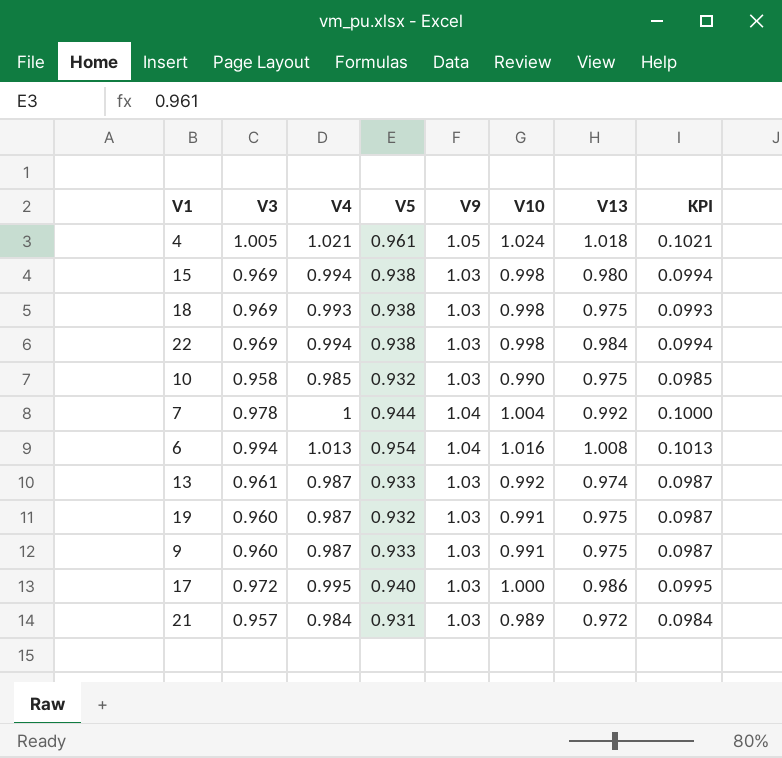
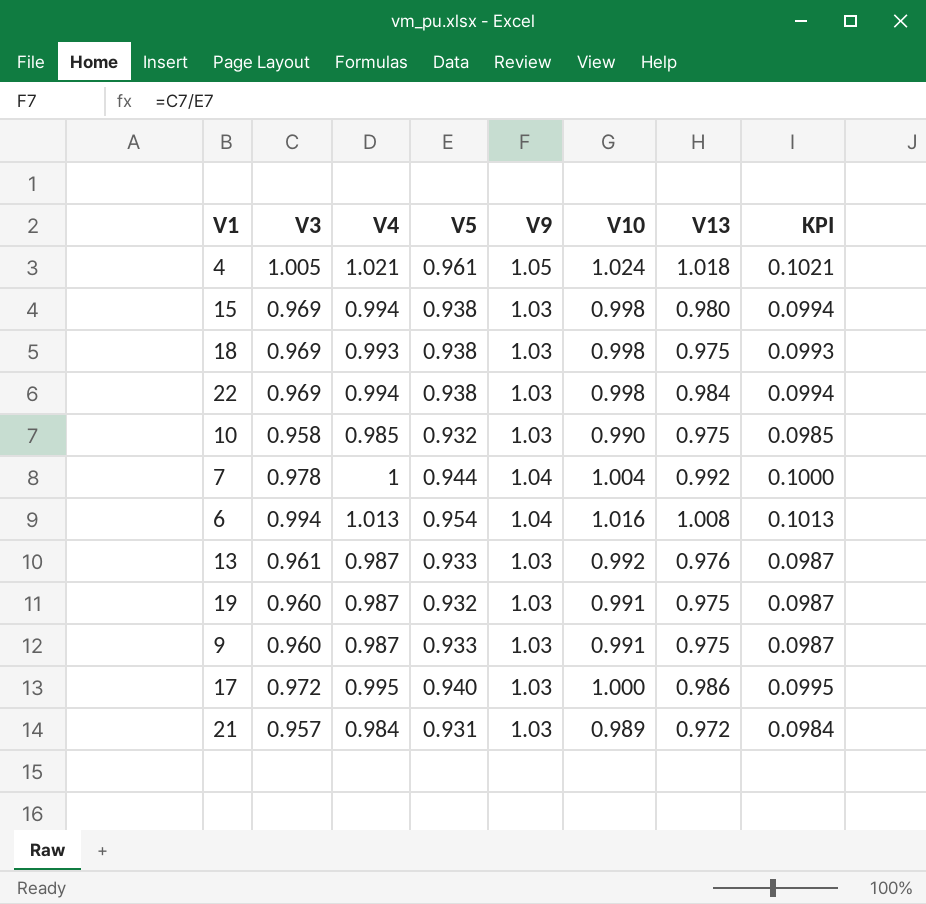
13 | V13: 0.974 -> 0.976

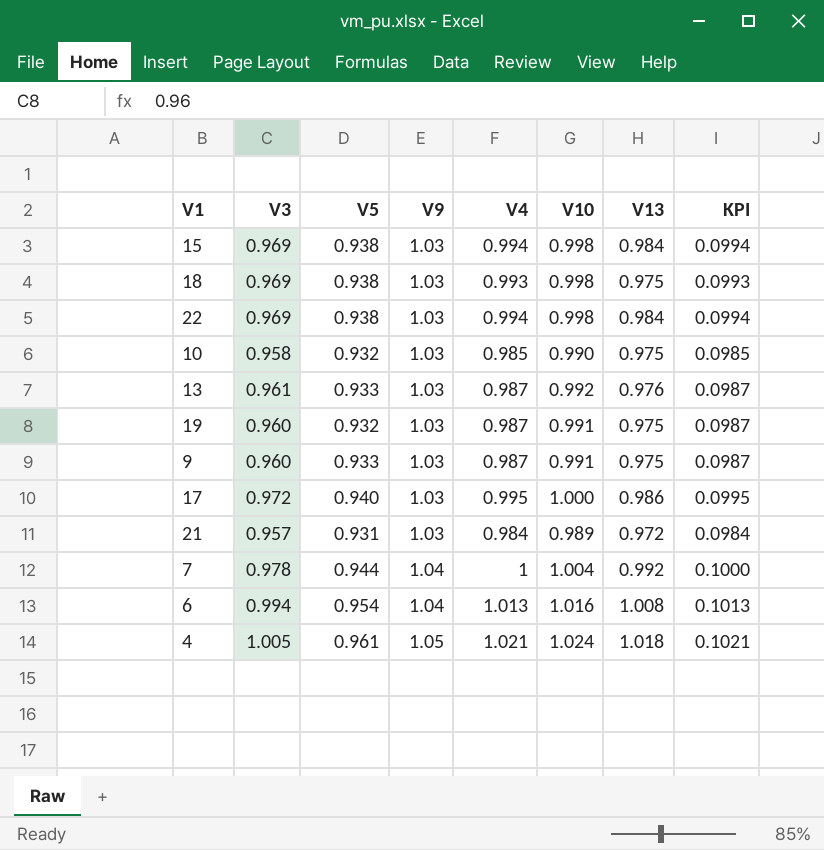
row order: none -> V9 ascending
column V4 | position: 3 -> 5
15 | V13: 0.980 -> 0.984

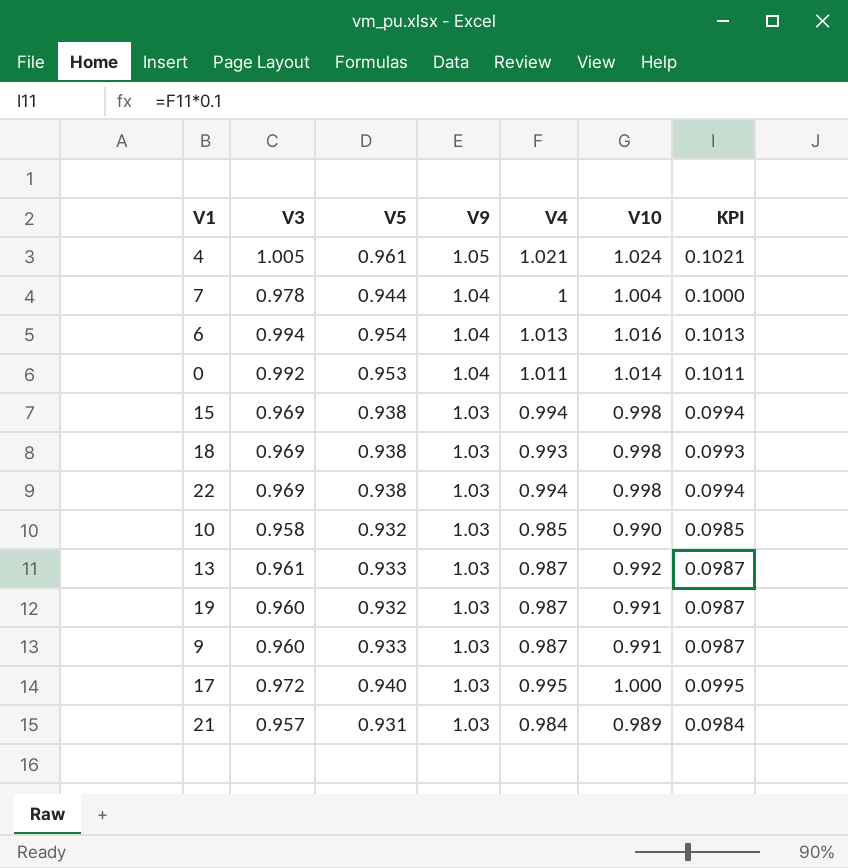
row order: V9 ascending -> V9 descending
column V13 | position: 7 -> none
row 0: none -> 0.992 | 0.953 | 1.04 | 1.011 | 1.014 | 0.1011

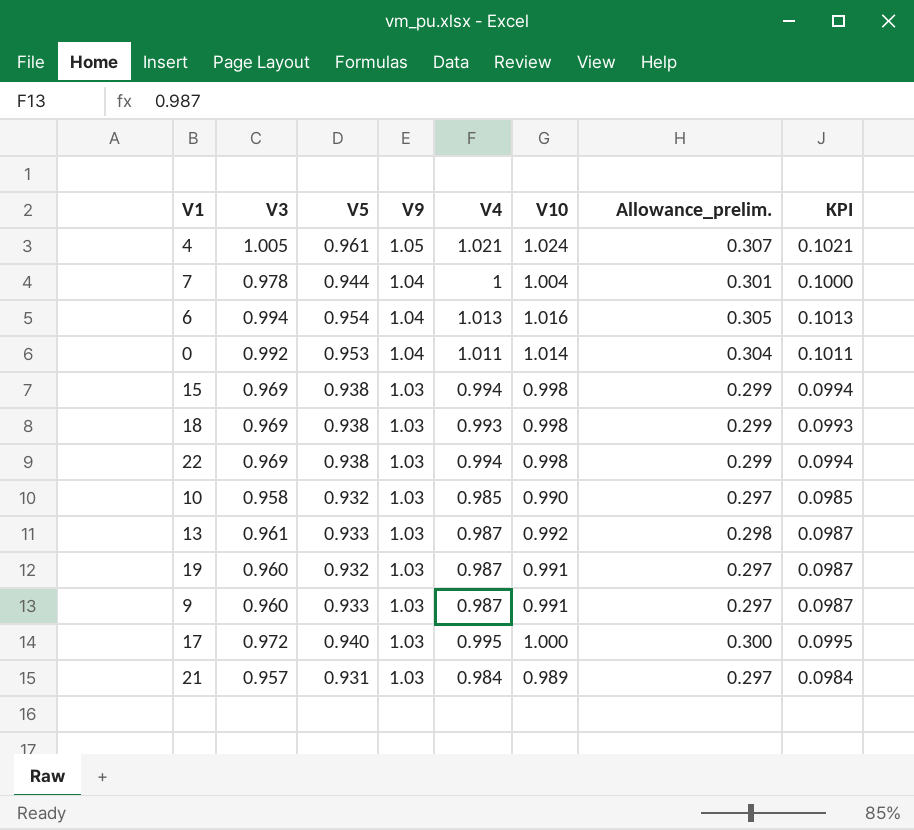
column Allowance_prelim. | formula: none -> [V10] * 0.3

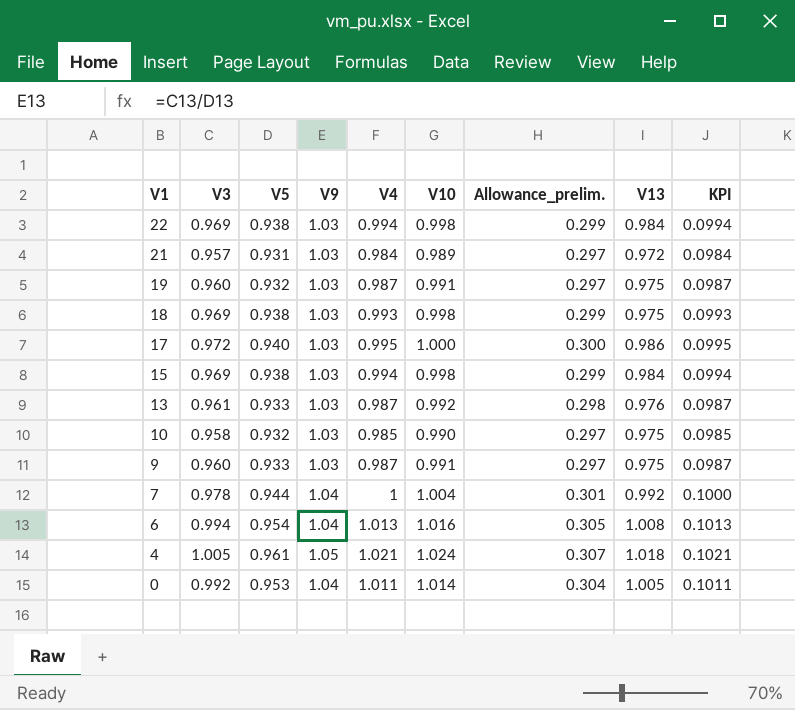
row order: V9 descending -> V1 descending
column V13 | position: none -> 8

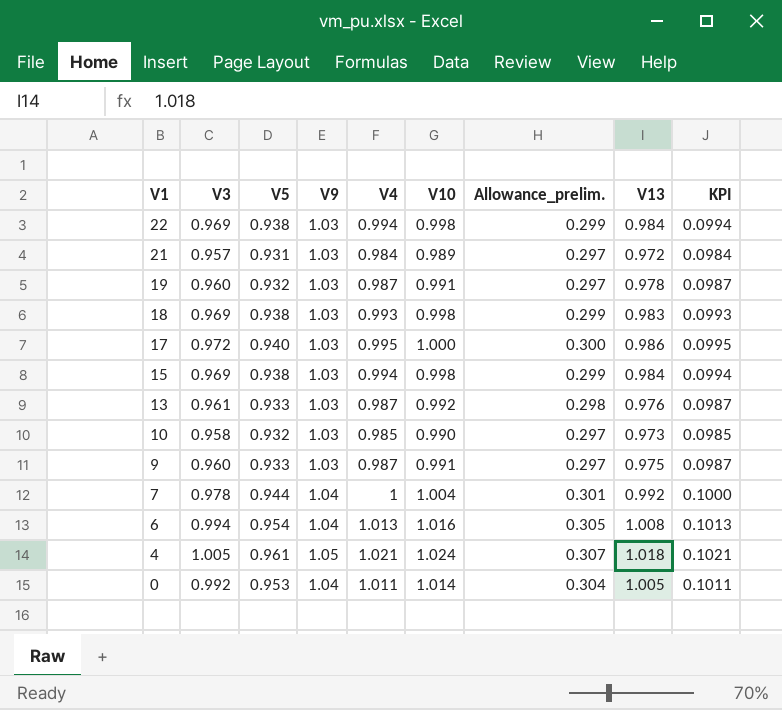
19 | V13: 0.975 -> 0.978
18 | V13: 0.975 -> 0.983
10 | V13: 0.975 -> 0.973

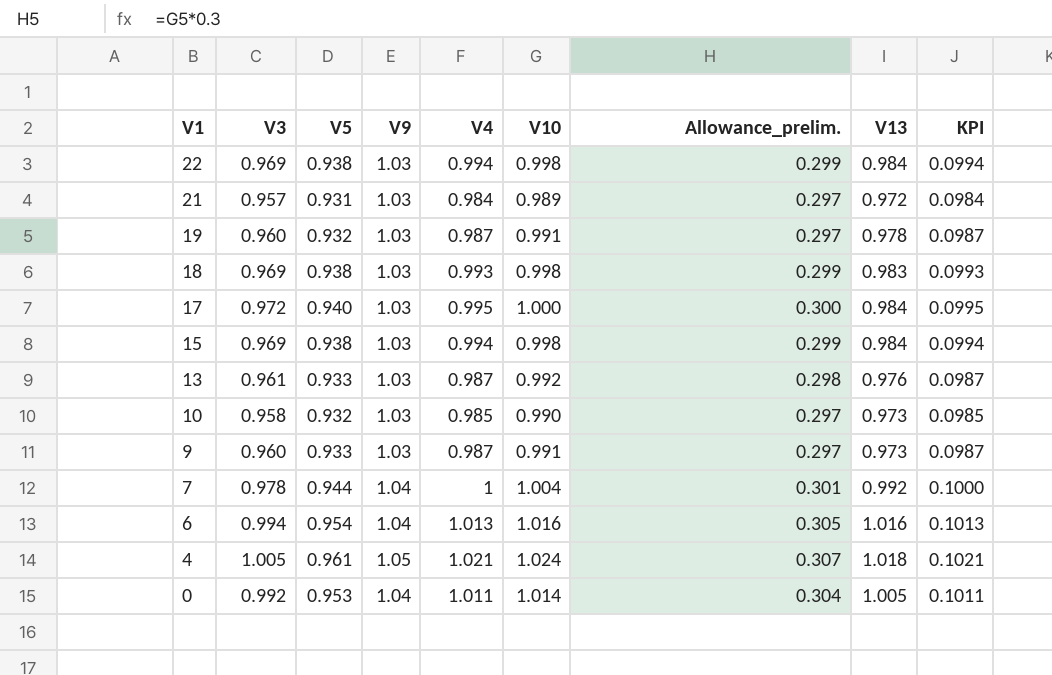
17 | V13: 0.986 -> 0.984
9 | V13: 0.975 -> 0.973
6 | V13: 1.008 -> 1.016

